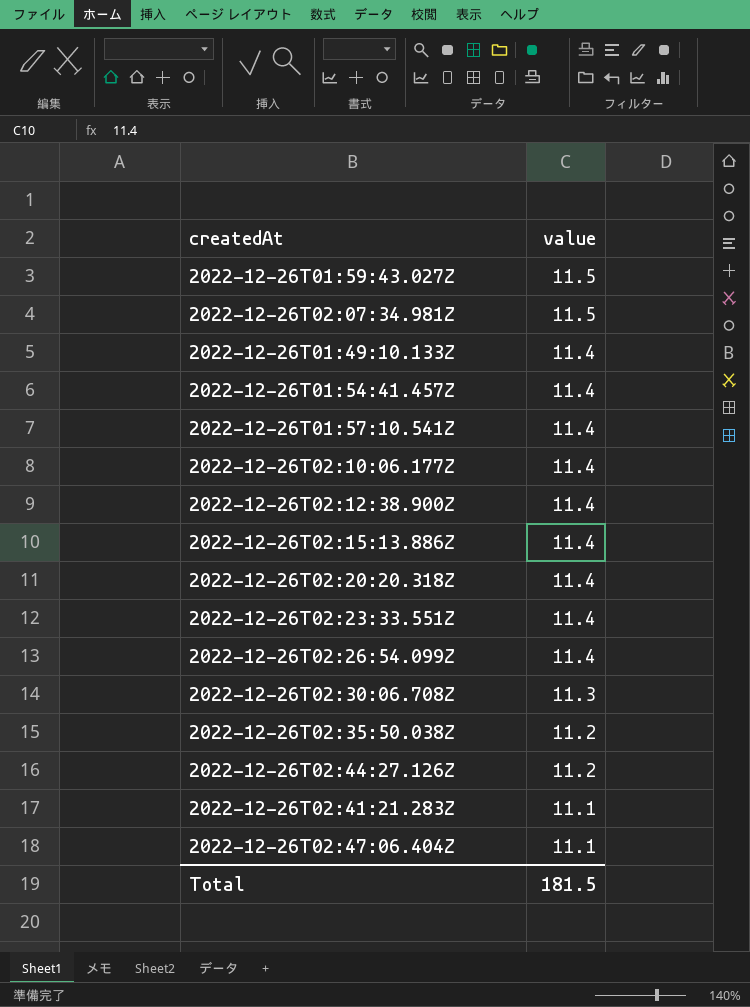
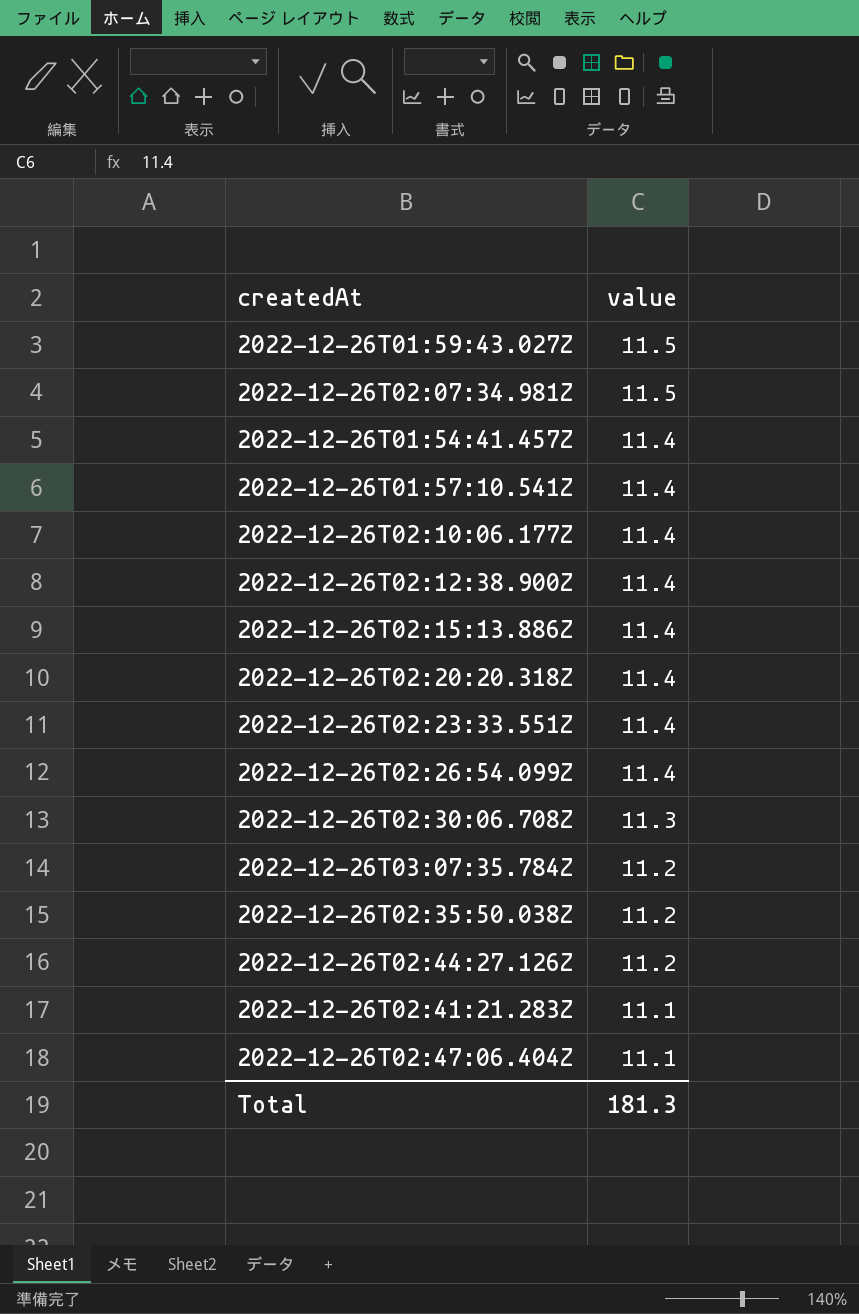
row 2022-12-26T01:49:10.133Z: 11.4 -> none
row 2022-12-26T03:07:35.784Z: none -> 11.2
Total | value: 181.5 -> 181.3

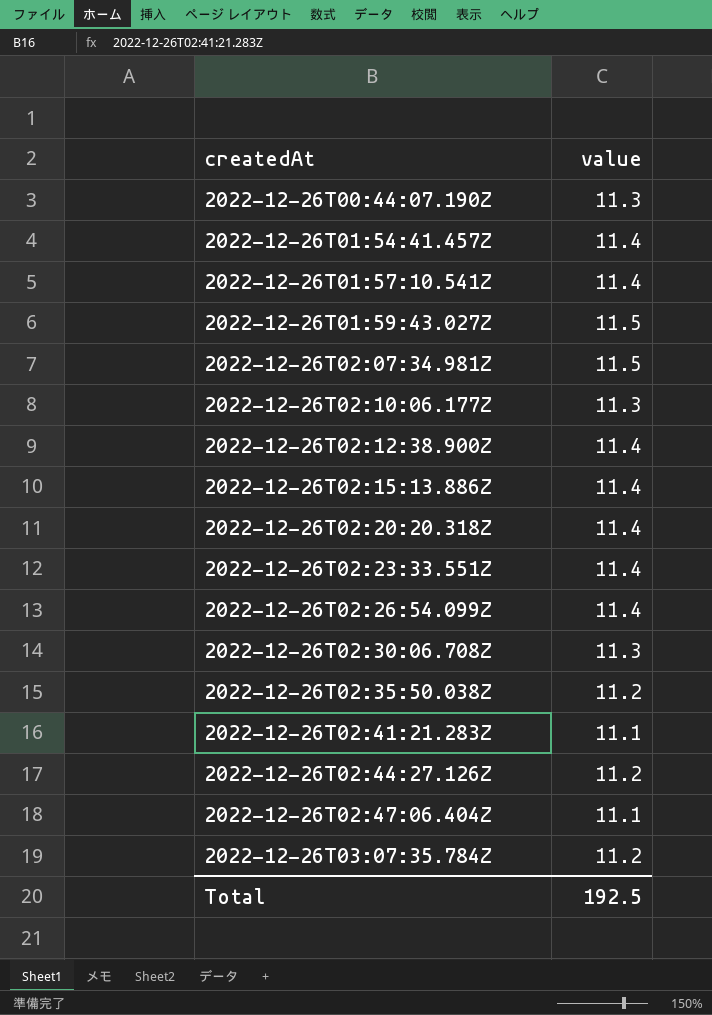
row order: value descending -> createdAt ascending
row 2022-12-26T00:44:07.190Z: none -> 11.3
2022-12-26T02:10:06.177Z | value: 11.4 -> 11.3
Total | value: 181.3 -> 192.5

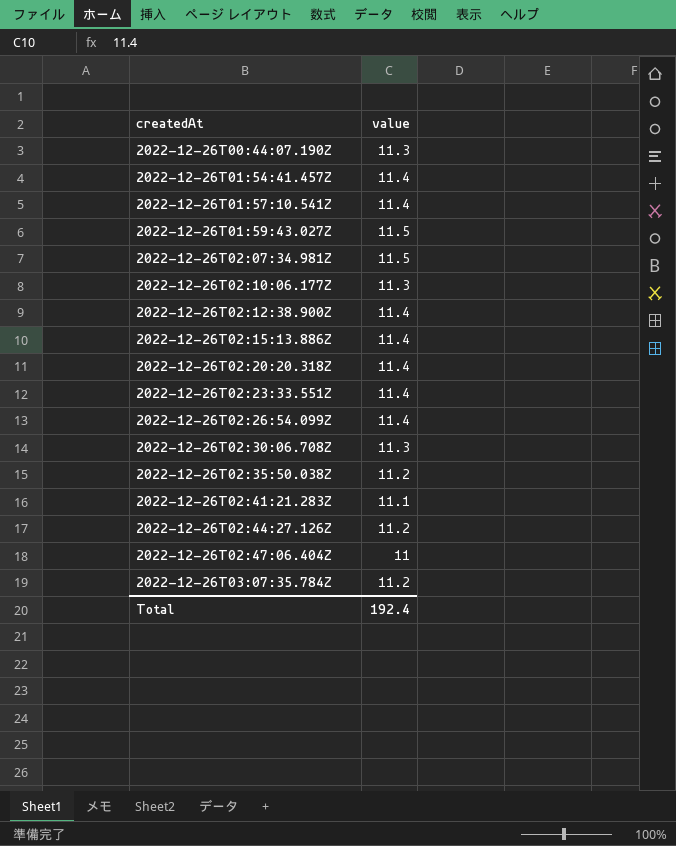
2022-12-26T02:47:06.404Z | value: 11.1 -> 11
Total | value: 192.5 -> 192.4

